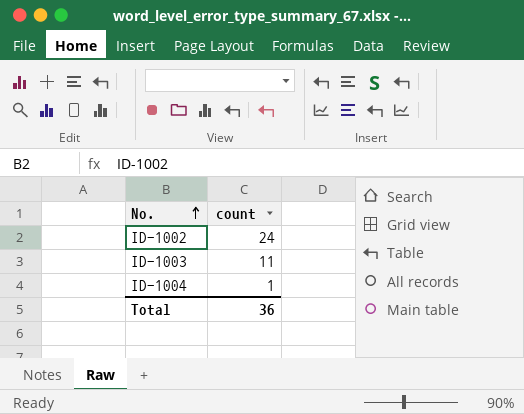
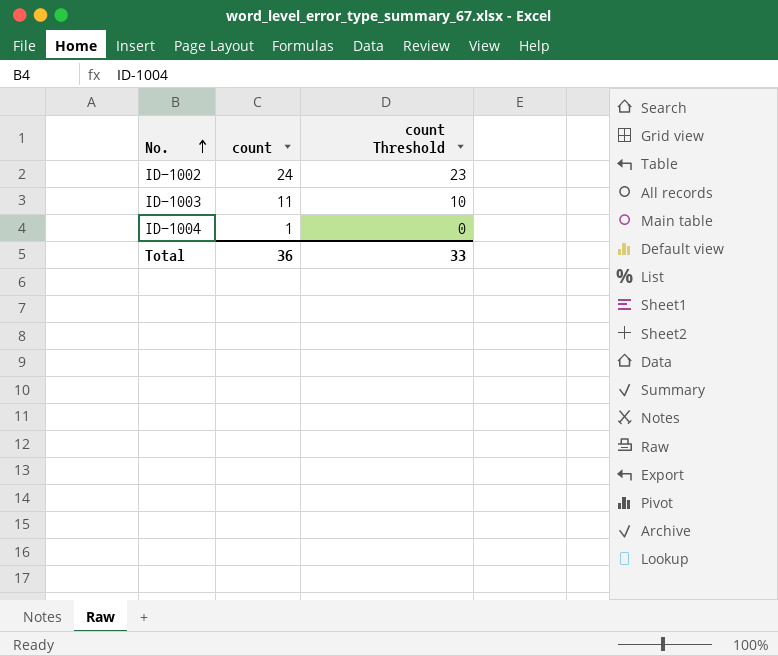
column count Threshold | formula: none -> [count] - 1

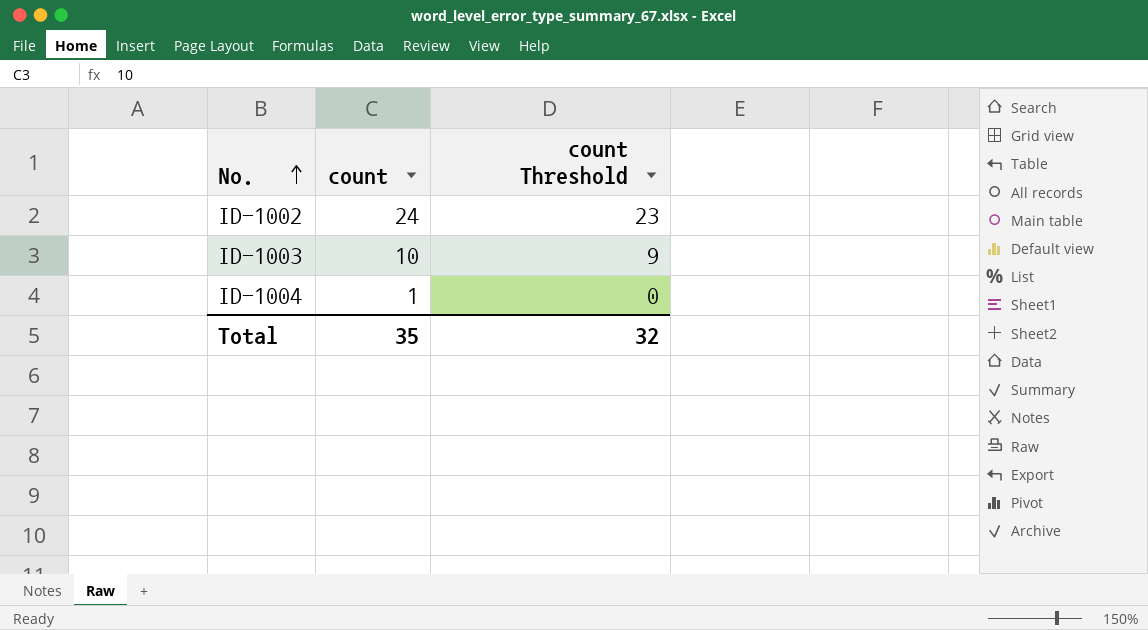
ID-1003 | count: 11 -> 10
ID-1003 | count Threshold: 10 -> 9
Total | count: 36 -> 35
Total | count Threshold: 33 -> 32

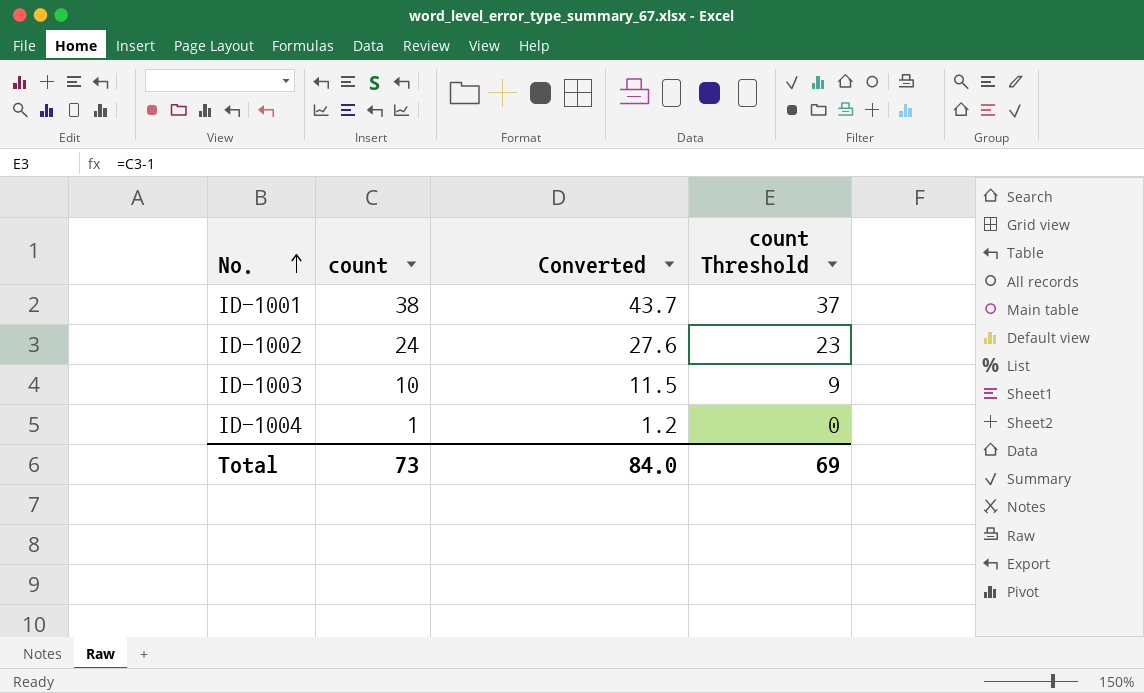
column Converted | formula: none -> [count] * 1.15
row ID-1001: none -> 38 | 43.7 | 37
Total | count: 35 -> 73
Total | count Threshold: 32 -> 69

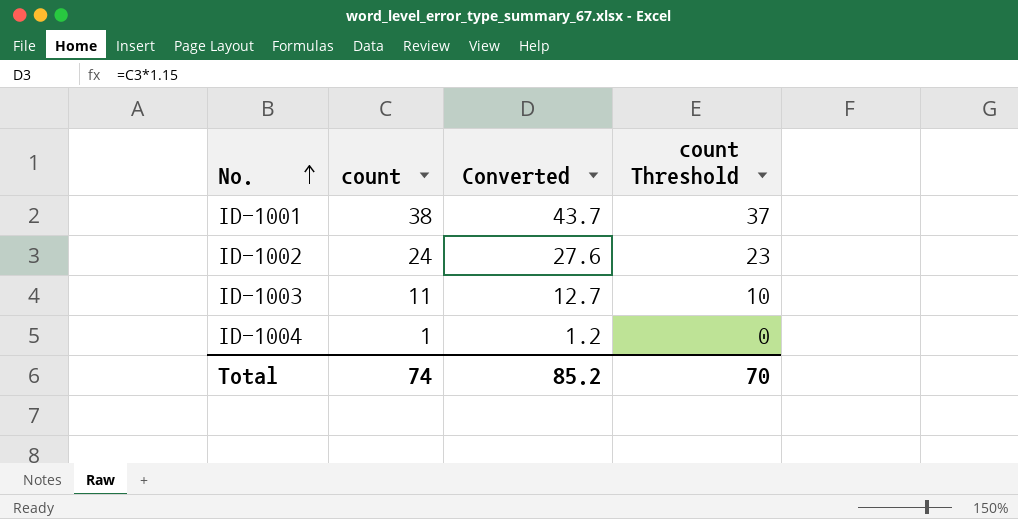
ID-1003 | count: 10 -> 11
ID-1003 | Converted: 11.5 -> 12.7
ID-1003 | count Threshold: 9 -> 10
Total | count: 73 -> 74
Total | Converted: 84.0 -> 85.2
Total | count Threshold: 69 -> 70

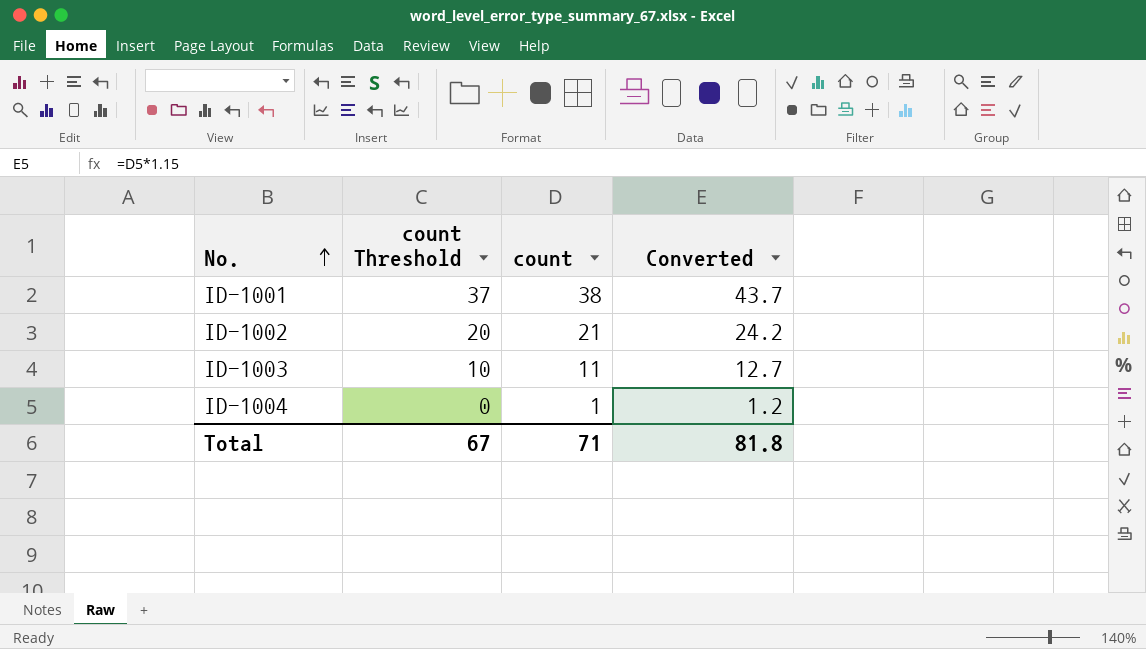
column count Threshold | position: 4 -> 2
ID-1002 | count Threshold: 23 -> 20
ID-1002 | count: 24 -> 21
ID-1002 | Converted: 27.6 -> 24.2
Total | count Threshold: 70 -> 67
Total | count: 74 -> 71
Total | Converted: 85.2 -> 81.8

